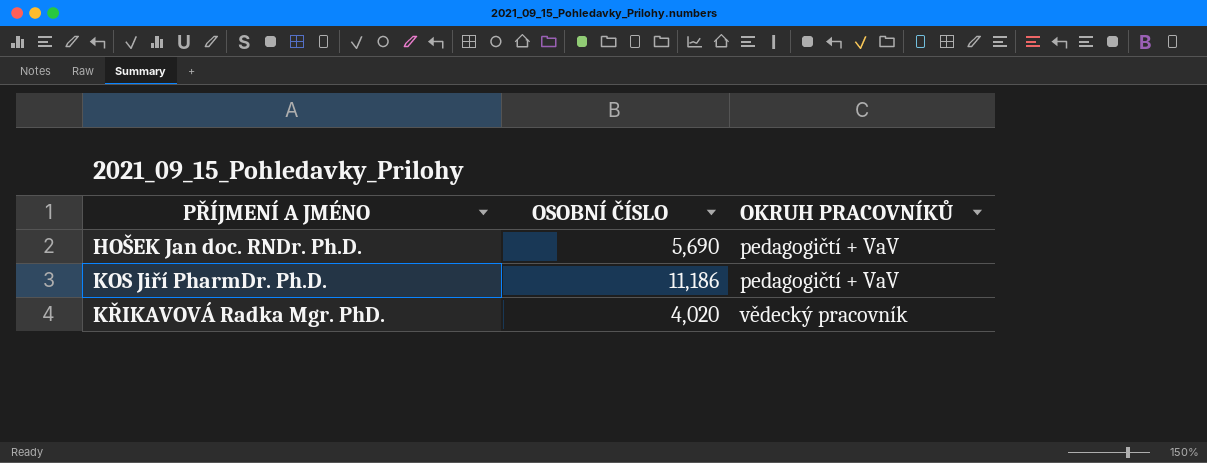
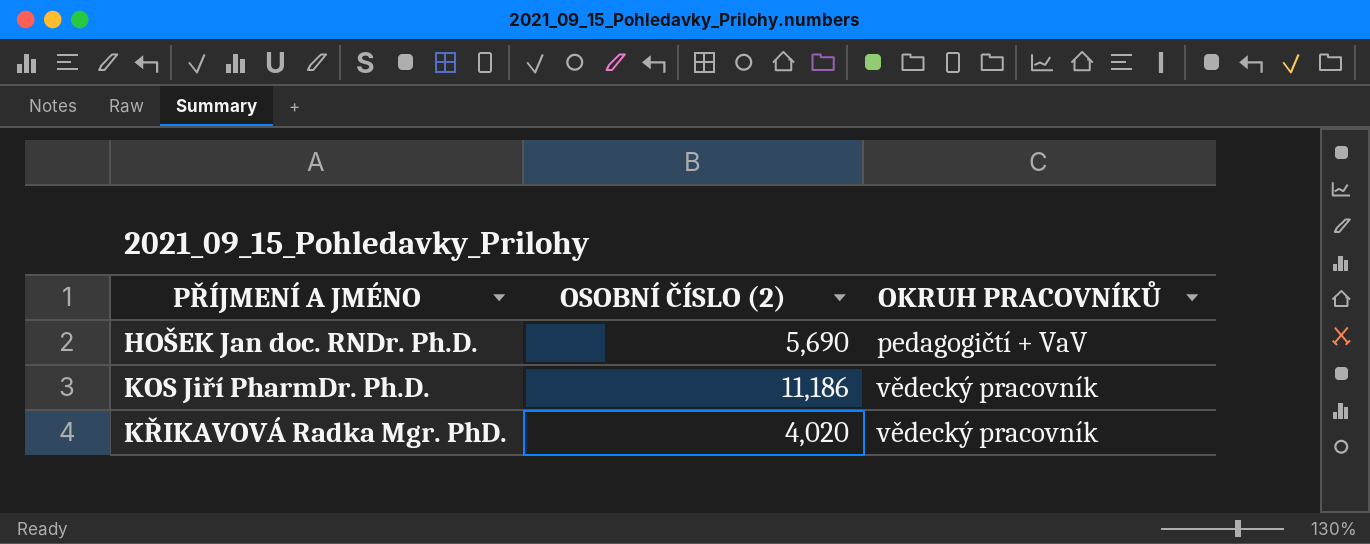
column name: OSOBNÍ ČÍSLO -> OSOBNÍ ČÍSLO (2)
KOS Jiří PharmDr. Ph.D. | OKRUH PRACOVNÍKŮ: pedagogičtí + VaV -> vědecký pracovník

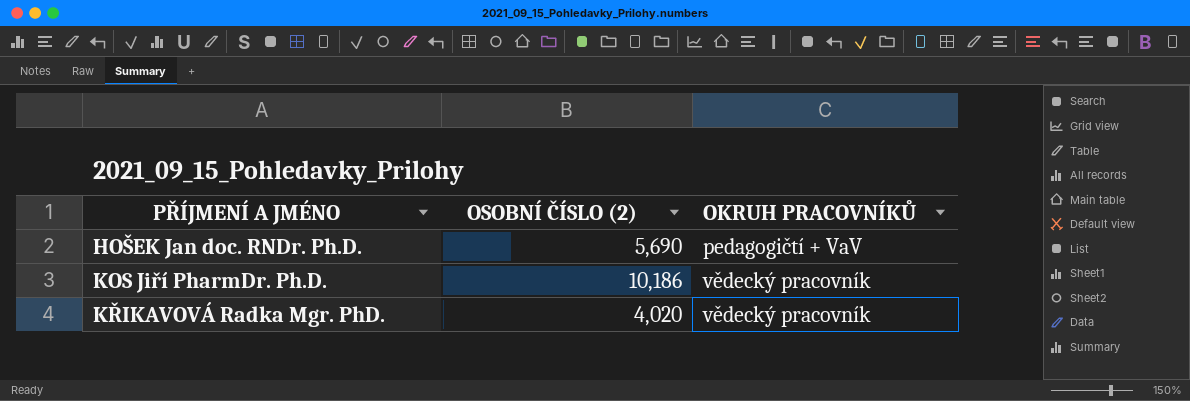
KOS Jiří PharmDr. Ph.D. | OSOBNÍ ČÍSLO (2): 11,186 -> 10,186

